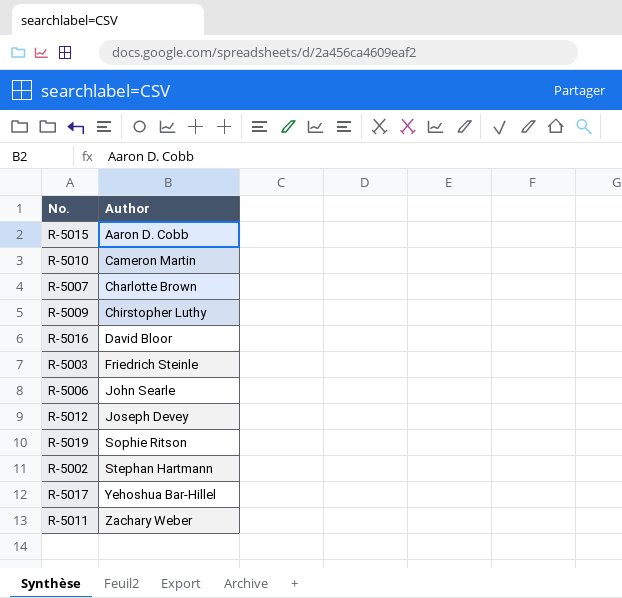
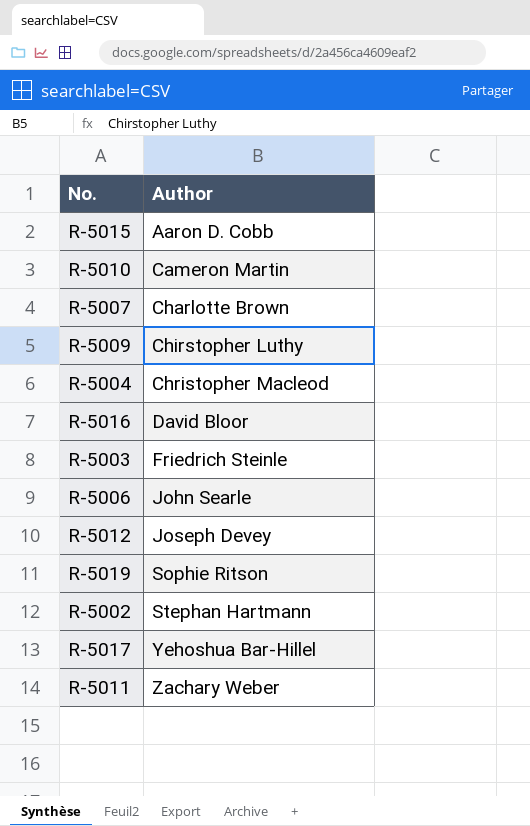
row R-5004: none -> Christopher Macleod

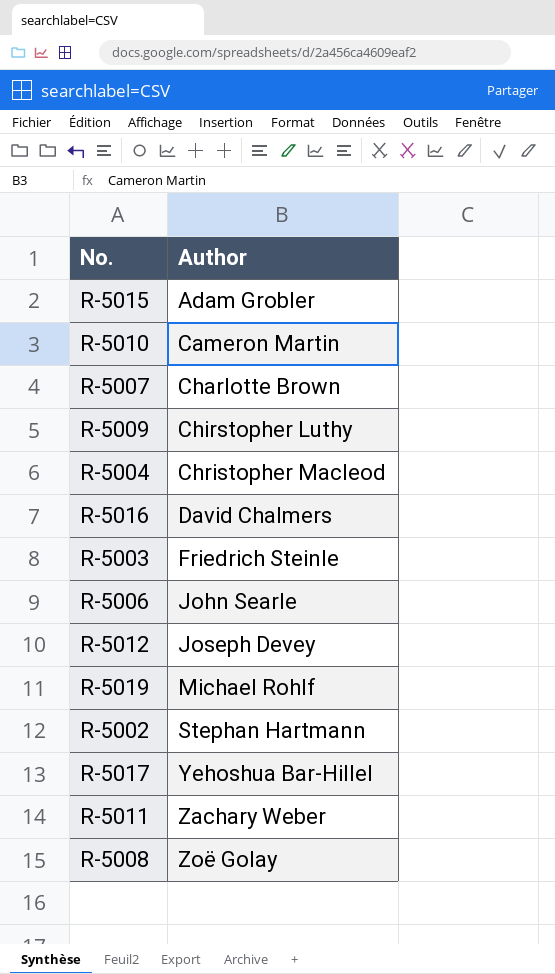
R-5015 | Author: Aaron D. Cobb -> Adam Grobler
R-5016 | Author: David Bloor -> David Chalmers
R-5019 | Author: Sophie Ritson -> Michael Rohlf
row R-5008: none -> Zoë Golay

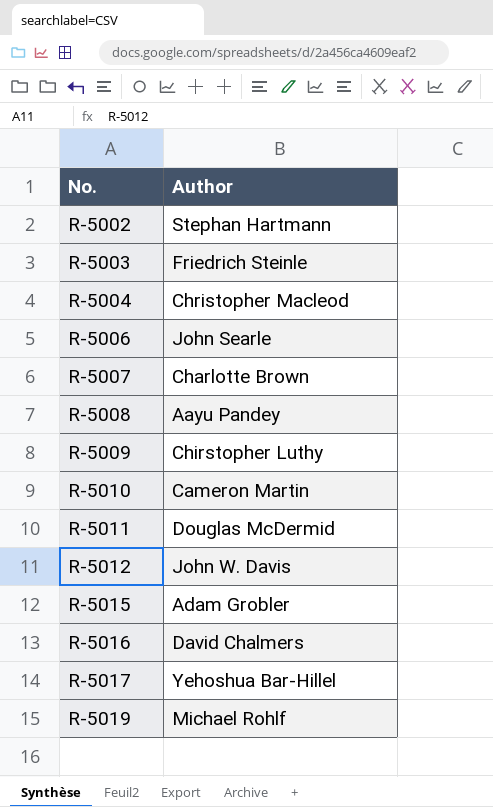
row order: Author ascending -> No. ascending
R-5008 | Author: Zoë Golay -> Aayu Pandey
R-5011 | Author: Zachary Weber -> Douglas McDermid
R-5012 | Author: Joseph Devey -> John W. Davis

